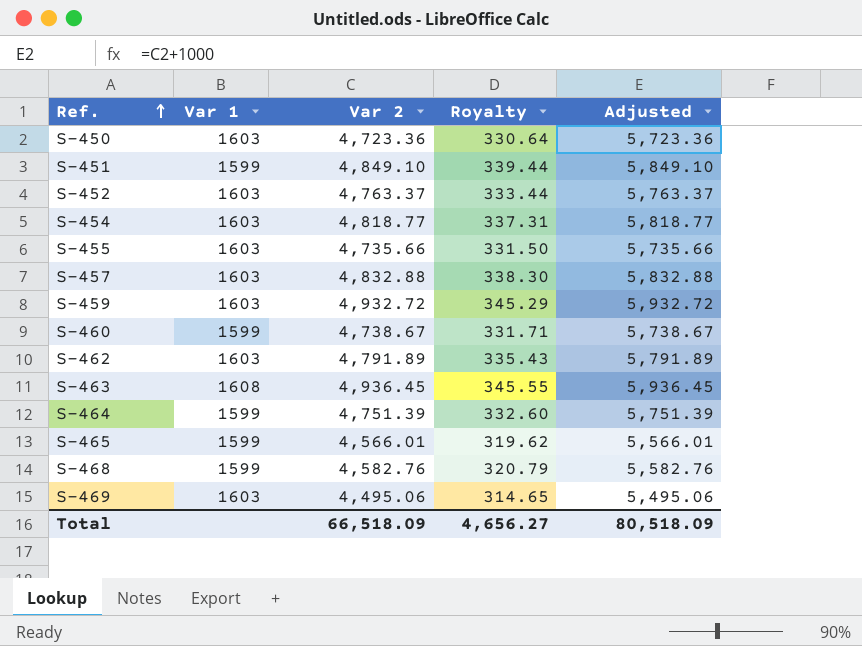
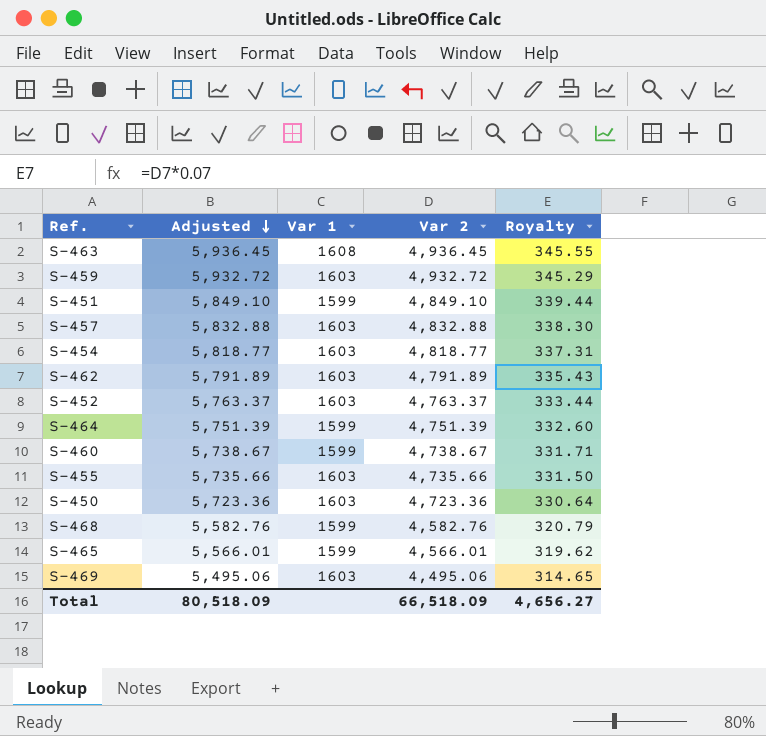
row order: Ref. ascending -> Adjusted descending
column Adjusted | position: 5 -> 2

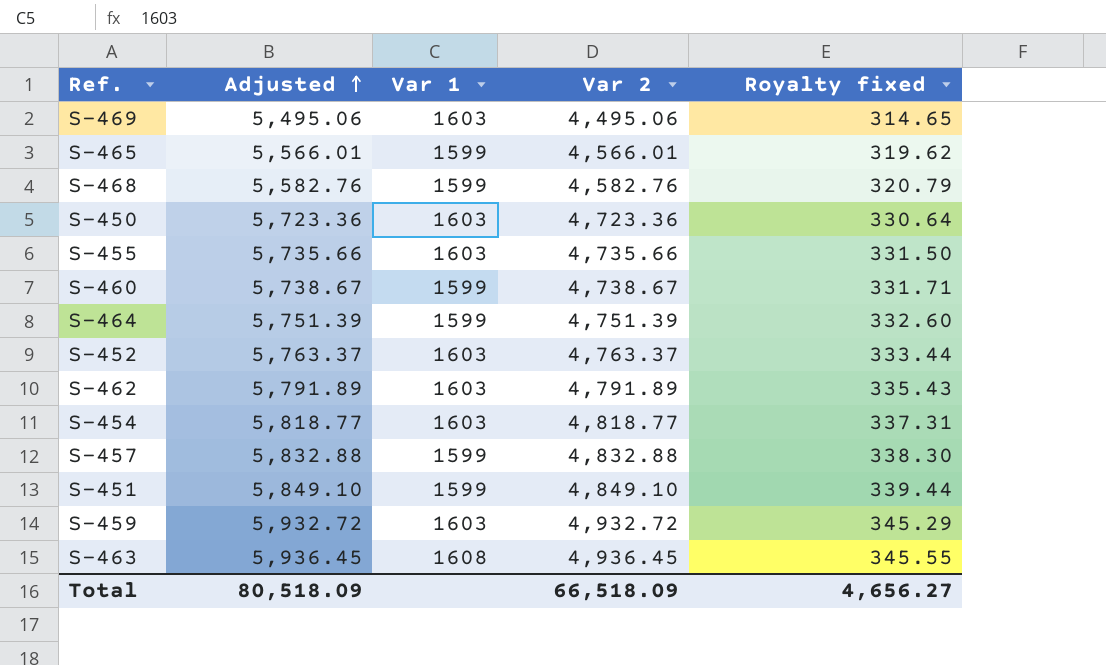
row order: Adjusted descending -> Adjusted ascending
column name: Royalty -> Royalty fixed
S-457 | Var 1: 1603 -> 1599

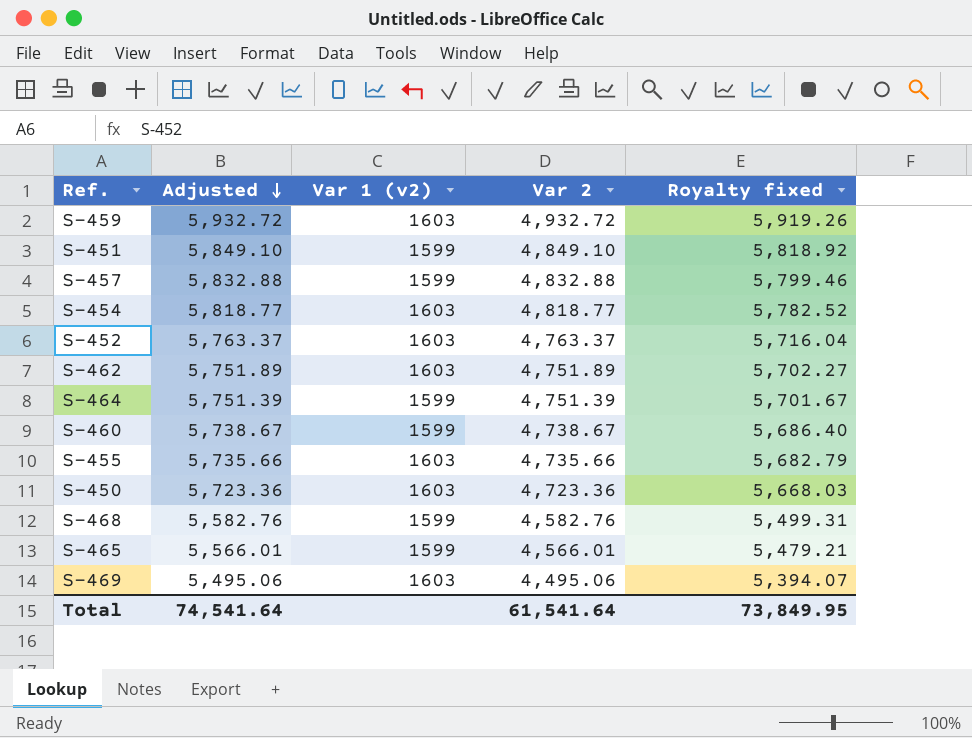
row order: Adjusted ascending -> Adjusted descending
column name: Var 1 -> Var 1 (v2)
column Royalty fixed | formula: [Var 2] * 0.07 -> [Var 2] * 1.2
row S-463: 5,936.45 | 1608 | 4,936.45 | 345.55 -> none
S-462 | Adjusted: 5,791.89 -> 5,751.89
S-462 | Var 2: 4,791.89 -> 4,751.89
Total | Adjusted: 80,518.09 -> 74,541.64
Total | Var 2: 66,518.09 -> 61,541.64
Total | Royalty fixed: 4,656.27 -> 73,849.95

